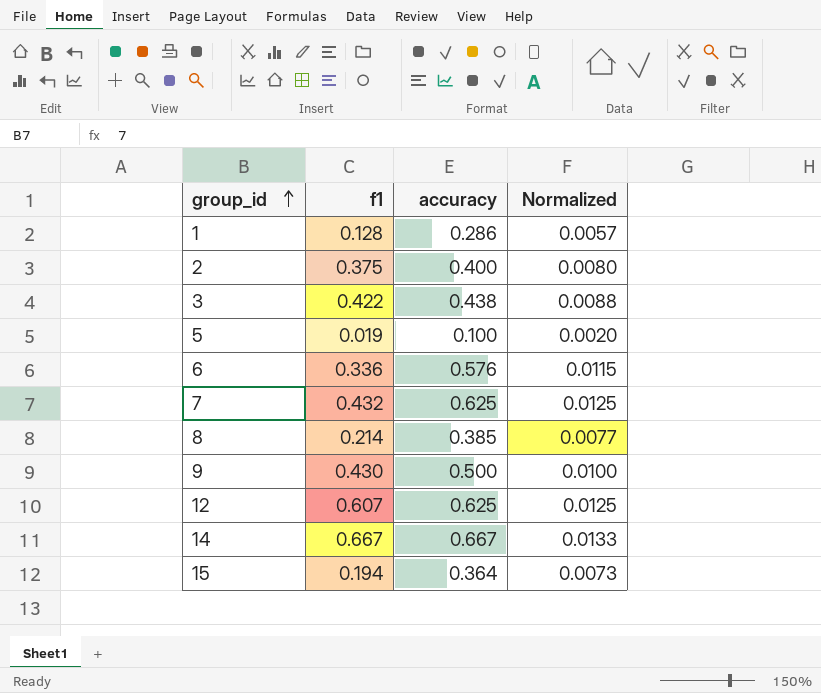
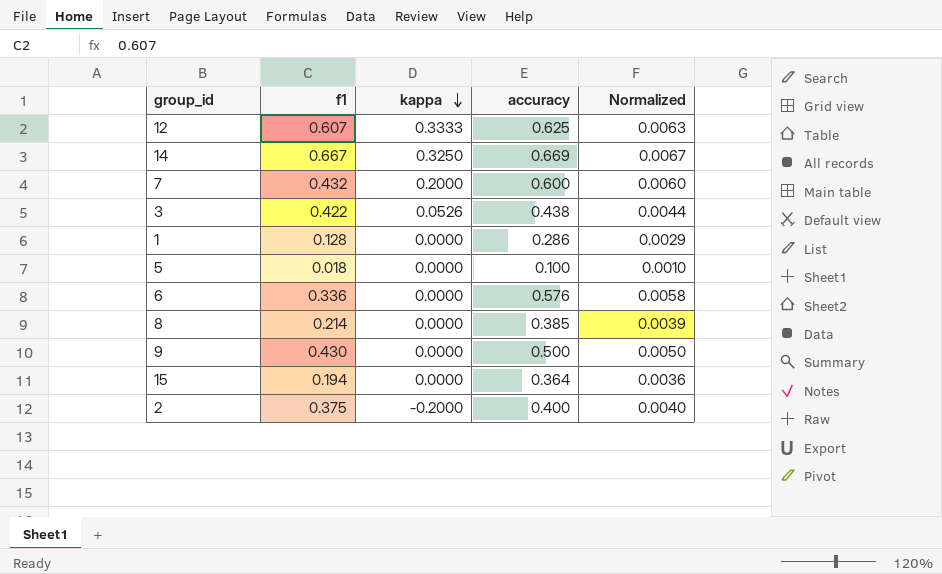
row order: group_id ascending -> kappa descending
column kappa | position: none -> 3
column Normalized | formula: [accuracy] * 0.02 -> [accuracy] * 0.01
14 | accuracy: 0.667 -> 0.669
7 | accuracy: 0.625 -> 0.600
5 | f1: 0.019 -> 0.018

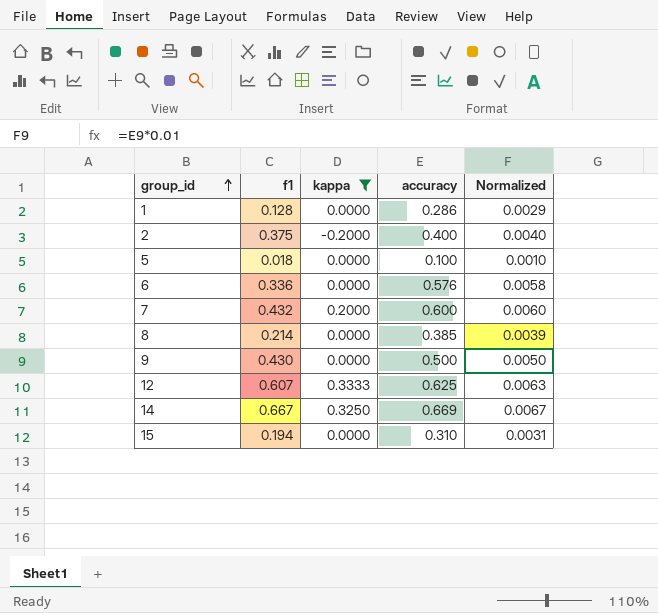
filter: none -> kappa != 0.0526
row order: kappa descending -> group_id ascending
15 | accuracy: 0.364 -> 0.310
15 | Normalized: 0.0036 -> 0.0031

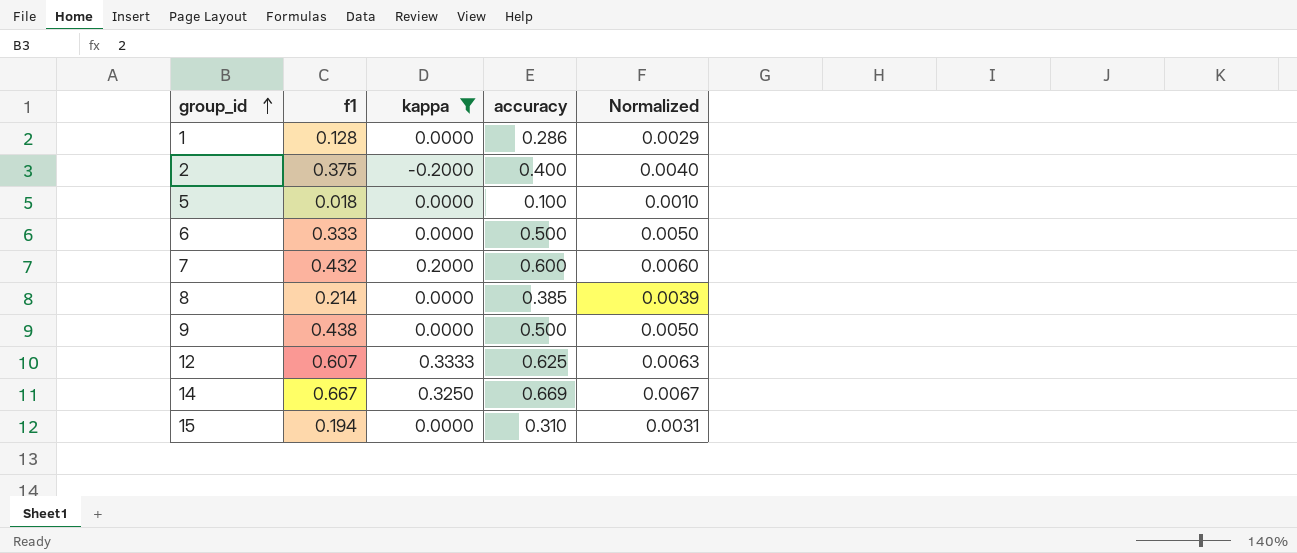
6 | f1: 0.336 -> 0.333
6 | accuracy: 0.576 -> 0.500
6 | Normalized: 0.0058 -> 0.0050
9 | f1: 0.430 -> 0.438

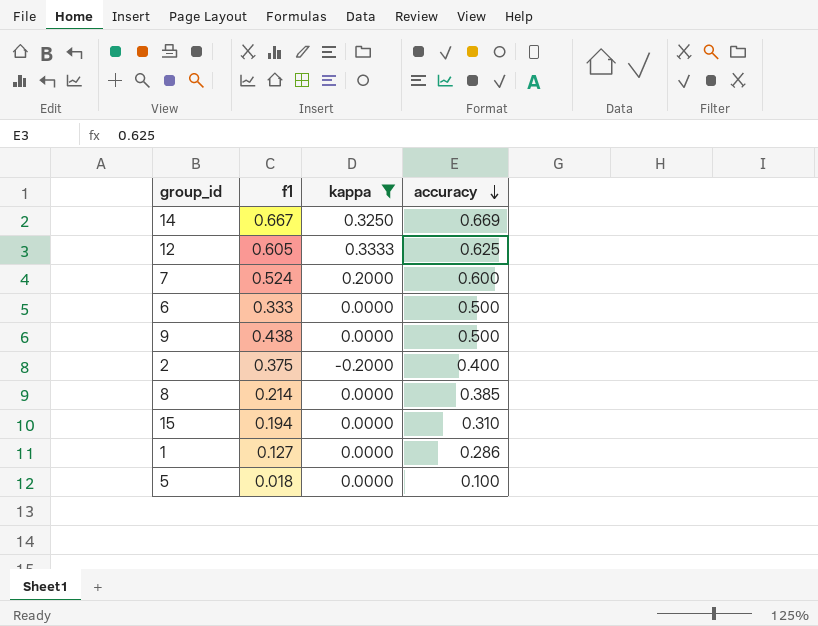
row order: group_id ascending -> accuracy descending
column Normalized | formula: [accuracy] * 0.01 -> none
12 | f1: 0.607 -> 0.605
7 | f1: 0.432 -> 0.524
1 | f1: 0.128 -> 0.127

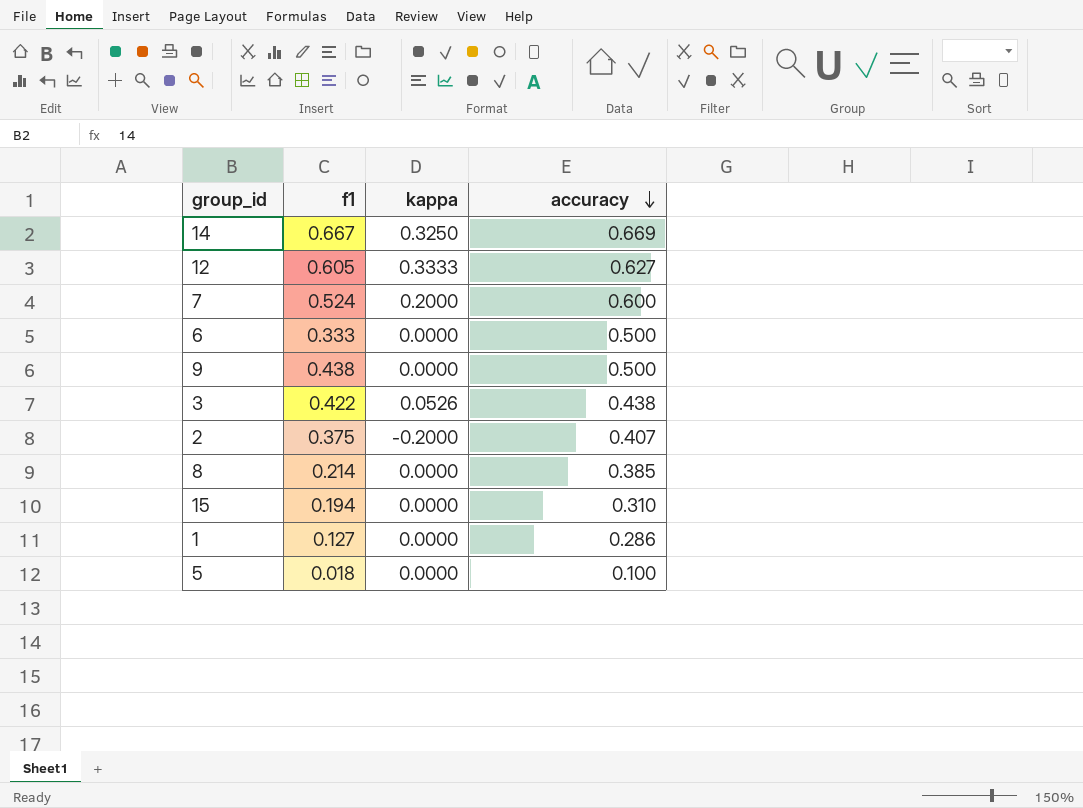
filter: kappa != 0.0526 -> none
12 | accuracy: 0.625 -> 0.627
2 | accuracy: 0.400 -> 0.407

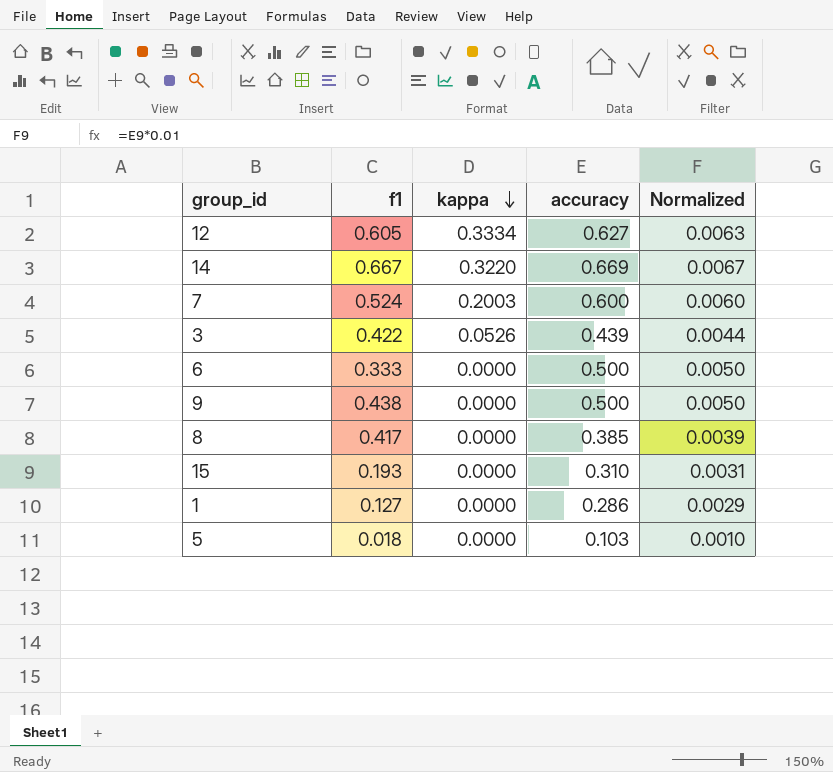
row order: accuracy descending -> kappa descending
column Normalized | formula: none -> [accuracy] * 0.01
row 2: 0.375 | -0.2000 | 0.407 -> none
12 | kappa: 0.3333 -> 0.3334
14 | kappa: 0.3250 -> 0.3220
7 | kappa: 0.2000 -> 0.2003
3 | accuracy: 0.438 -> 0.439
8 | f1: 0.214 -> 0.417
15 | f1: 0.194 -> 0.193
5 | accuracy: 0.100 -> 0.103

